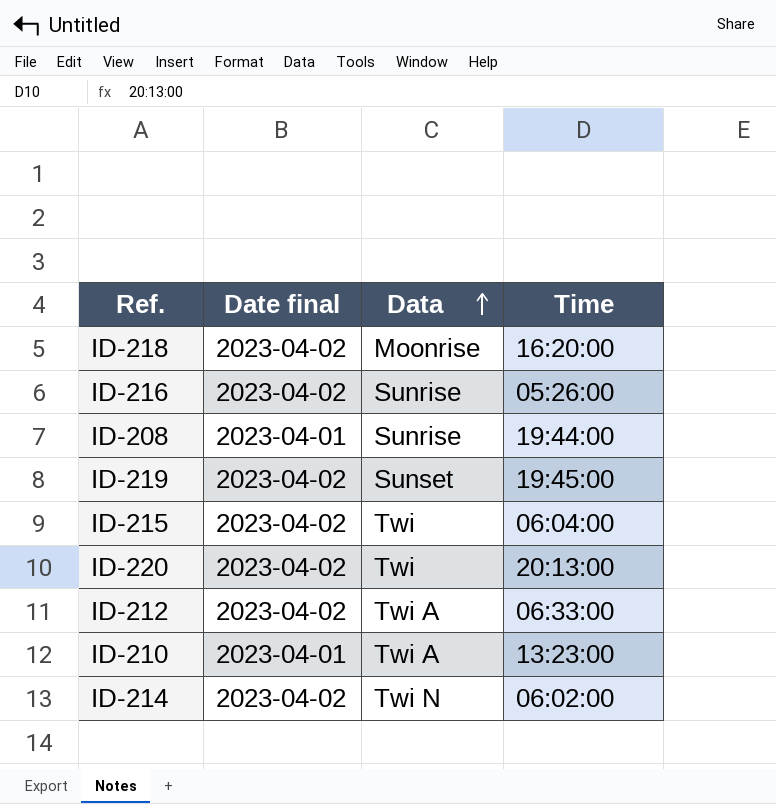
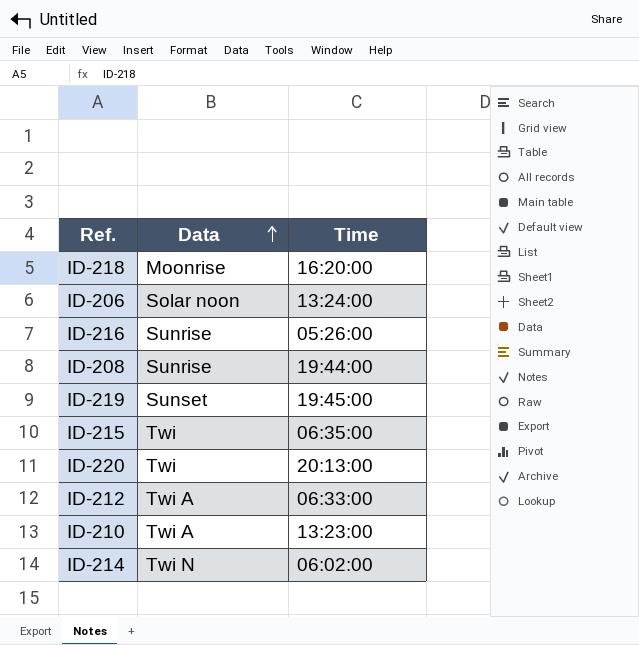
column Date final | position: 2 -> none
row ID-206: none -> Solar noon | 13:24:00
ID-215 | Time: 06:04:00 -> 06:35:00

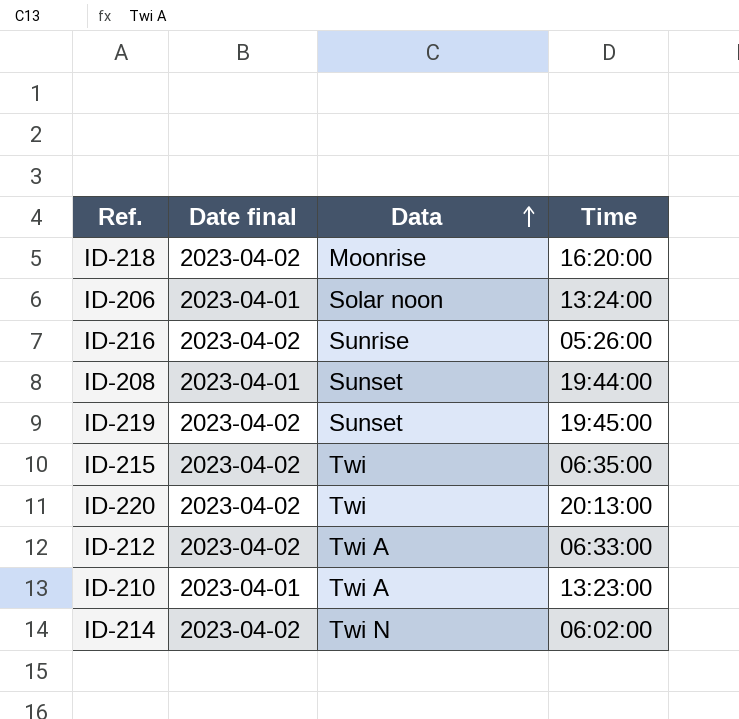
column Date final | position: none -> 2
ID-208 | Data: Sunrise -> Sunset

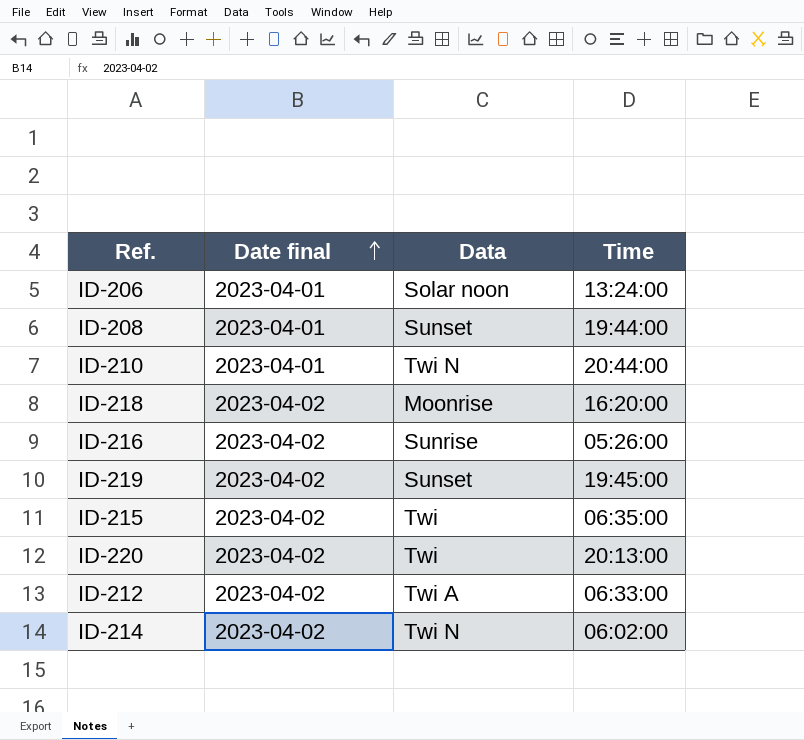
row order: Data ascending -> Date final ascending
ID-210 | Data: Twi A -> Twi N
ID-210 | Time: 13:23:00 -> 20:44:00

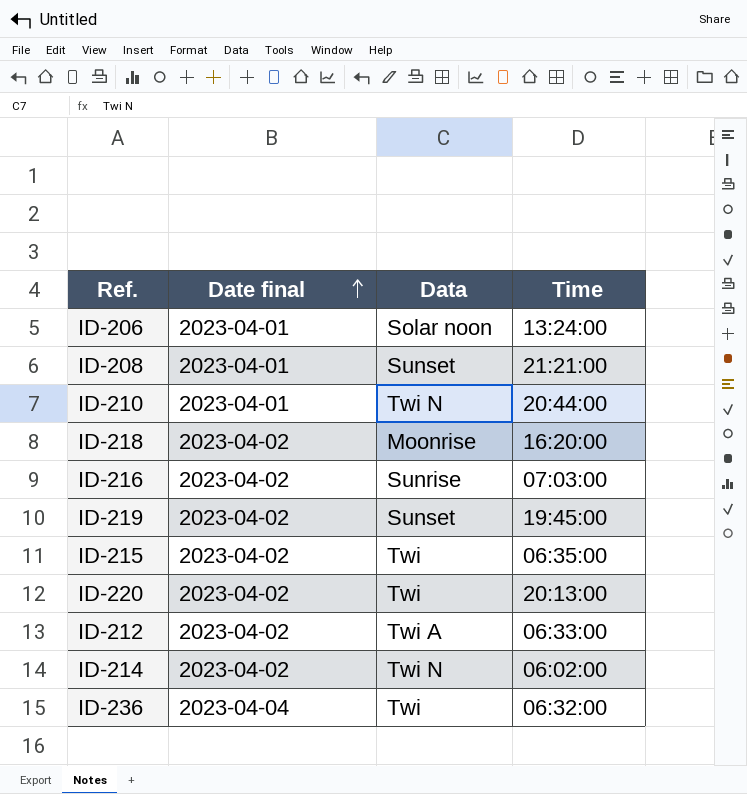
ID-208 | Time: 19:44:00 -> 21:21:00
ID-216 | Time: 05:26:00 -> 07:03:00
row ID-236: none -> 2023-04-04 | Twi | 06:32:00

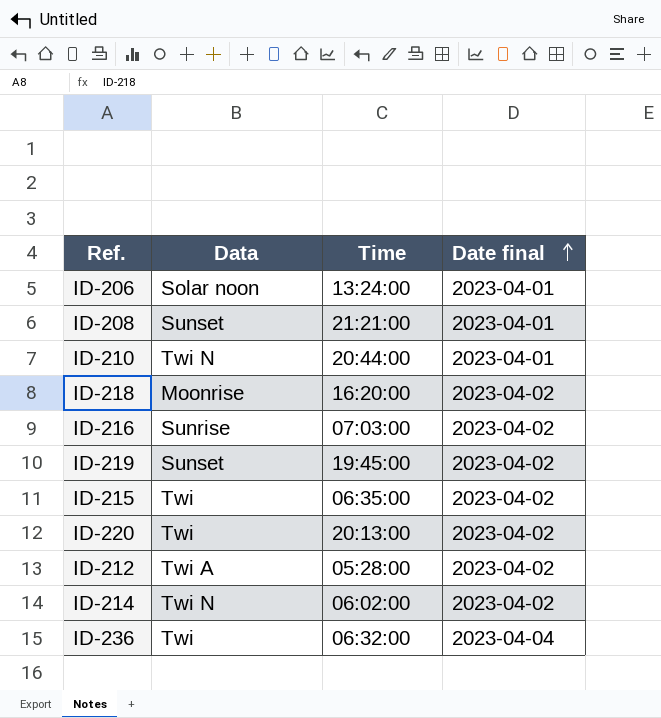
column Date final | position: 2 -> 4
ID-212 | Time: 06:33:00 -> 05:28:00

